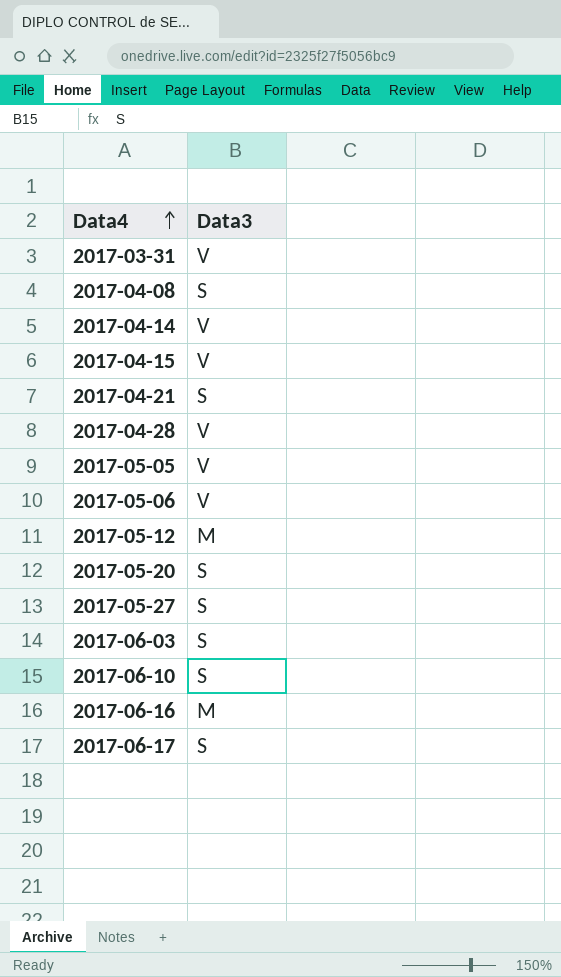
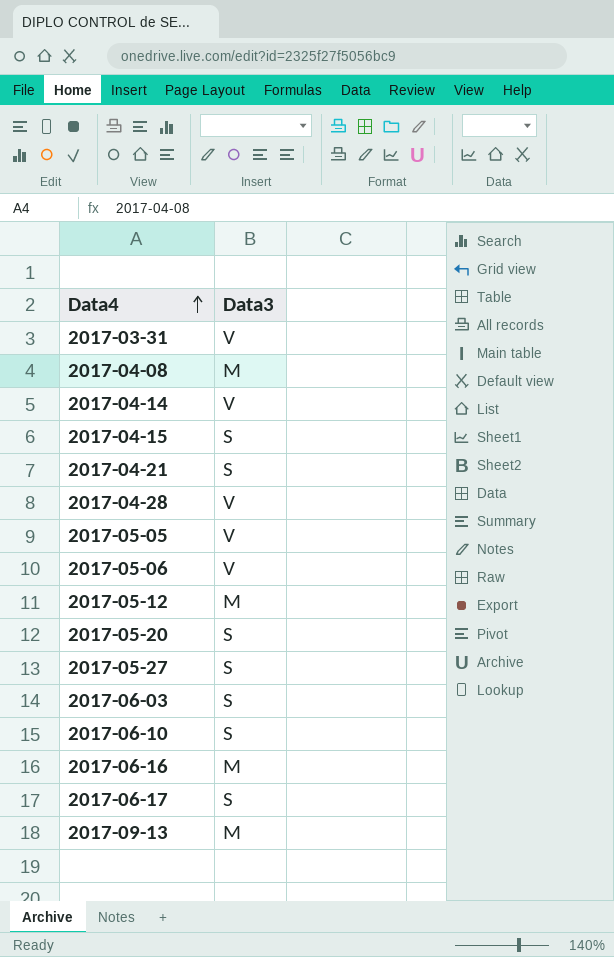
2017-04-08 | Data3: S -> M
2017-04-15 | Data3: V -> S
row 2017-09-13: none -> M

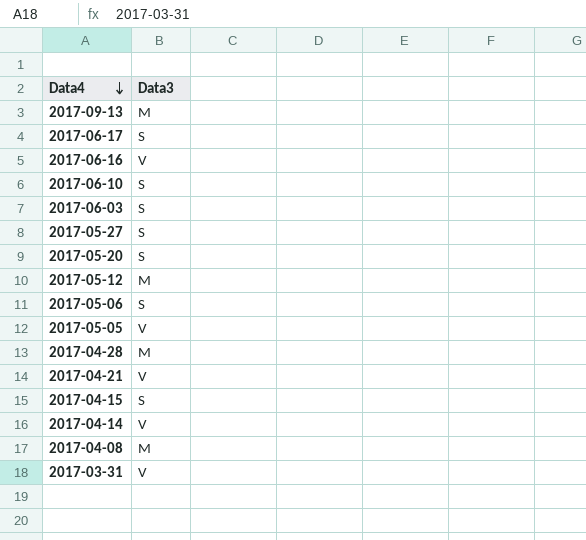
row order: Data4 ascending -> Data4 descending
2017-06-16 | Data3: M -> V
2017-05-06 | Data3: V -> S
2017-04-28 | Data3: V -> M
2017-04-21 | Data3: S -> V

